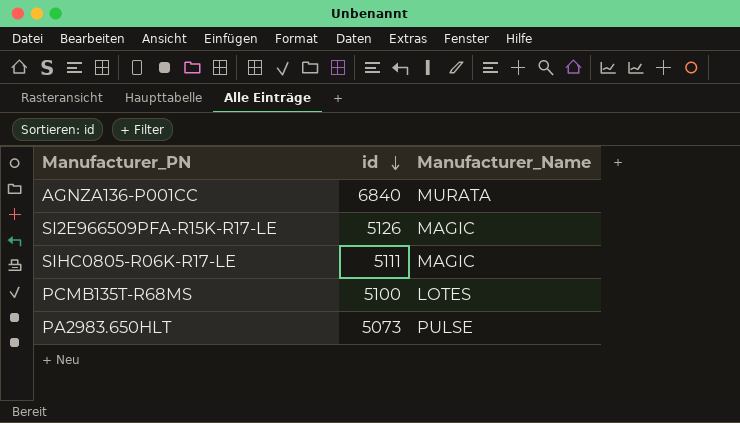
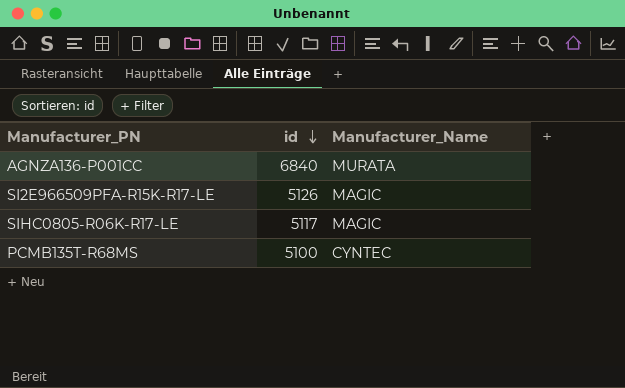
row PA2983.650HLT: 5073 | PULSE -> none
SIHC0805-R06K-R17-LE | id: 5111 -> 5117
PCMB135T-R68MS | Manufacturer_Name: LOTES -> CYNTEC

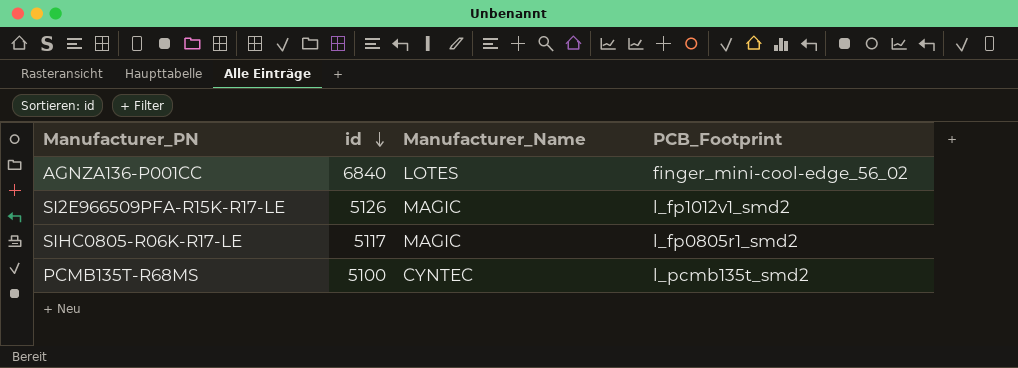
column PCB_Footprint | position: none -> 4
AGNZA136-P001CC | Manufacturer_Name: MURATA -> LOTES

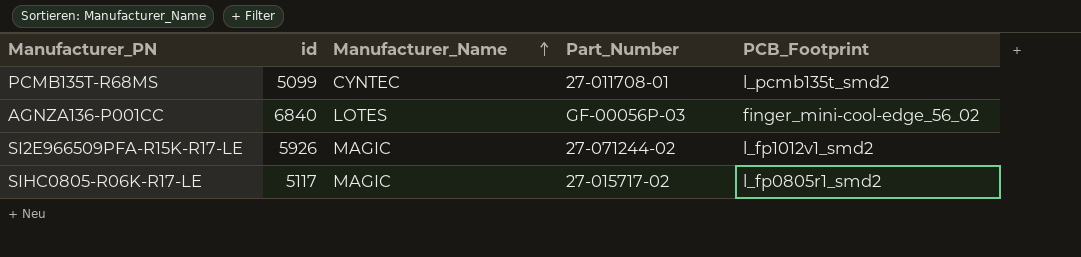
row order: id descending -> Manufacturer_Name ascending
column Part_Number | position: none -> 4
PCMB135T-R68MS | id: 5100 -> 5099
SI2E966509PFA-R15K-R17-LE | id: 5126 -> 5926

